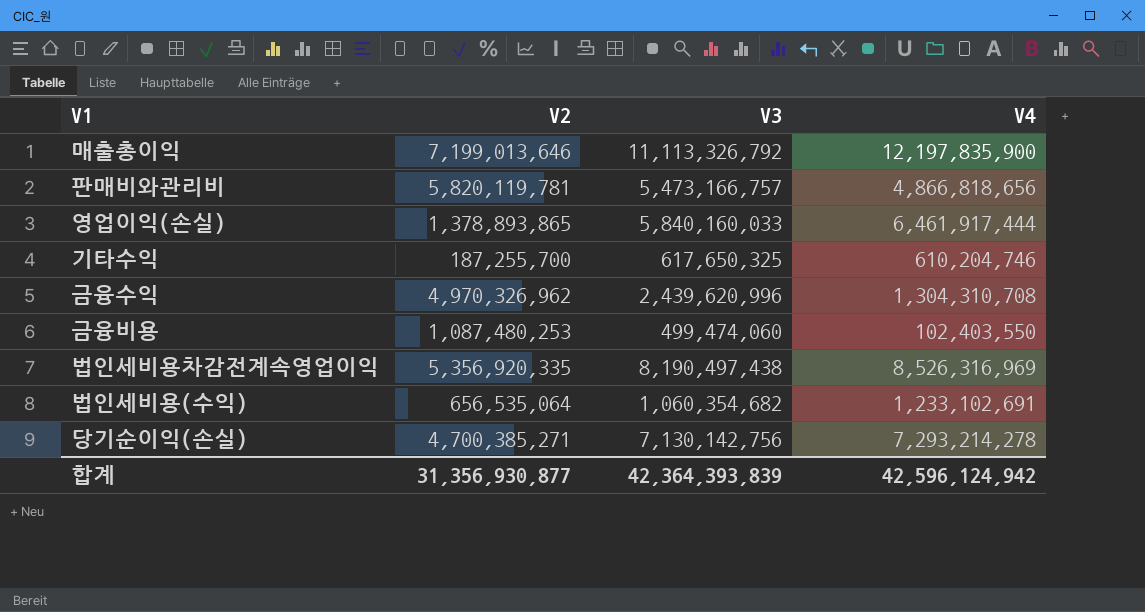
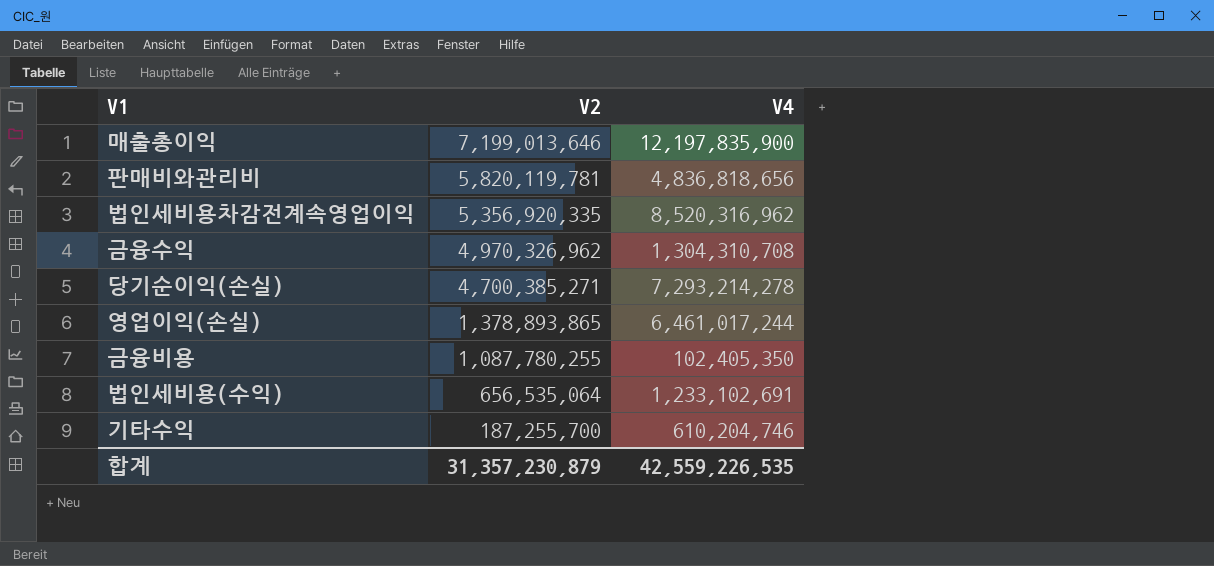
row order: none -> V2 descending
column V3 | position: 3 -> none
판매비와관리비 | V4: 4,866,818,656 -> 4,836,818,656
법인세비용차감전계속영업이익 | V4: 8,526,316,969 -> 8,520,316,962
영업이익(손실) | V4: 6,461,917,444 -> 6,461,017,244
금융비용 | V2: 1,087,480,253 -> 1,087,780,255
금융비용 | V4: 102,403,550 -> 102,405,350
합계 | V2: 31,356,930,877 -> 31,357,230,879
합계 | V4: 42,596,124,942 -> 42,559,226,535

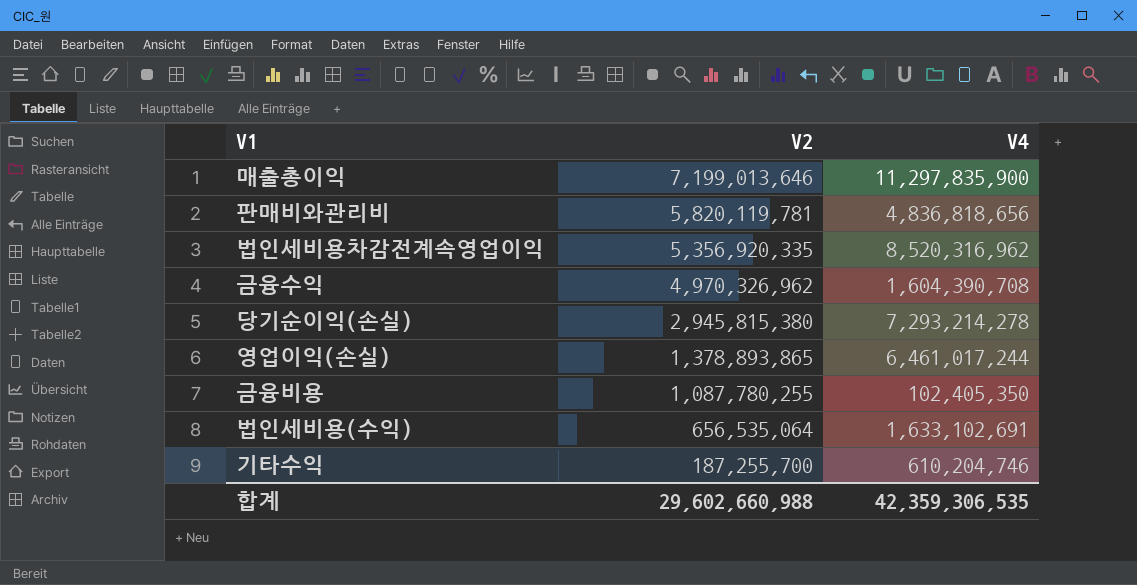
매출총이익 | V4: 12,197,835,900 -> 11,297,835,900
금융수익 | V4: 1,304,310,708 -> 1,604,390,708
당기순이익(손실) | V2: 4,700,385,271 -> 2,945,815,380
법인세비용(수익) | V4: 1,233,102,691 -> 1,633,102,691
합계 | V2: 31,357,230,879 -> 29,602,660,988
합계 | V4: 42,559,226,535 -> 42,359,306,535

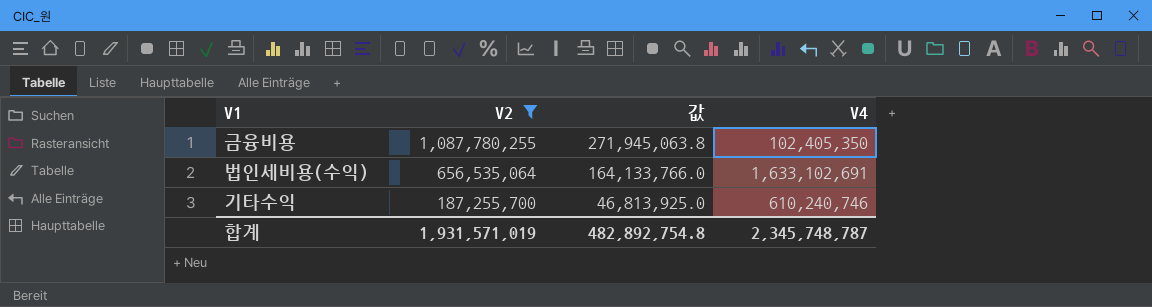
filter: none -> V2 <= 1,087,780,255
column 값 | formula: none -> [V2] * 0.25
기타수익 | V4: 610,204,746 -> 610,240,746
합계 | V2: 29,602,660,988 -> 1,931,571,019
합계 | V4: 42,359,306,535 -> 2,345,748,787

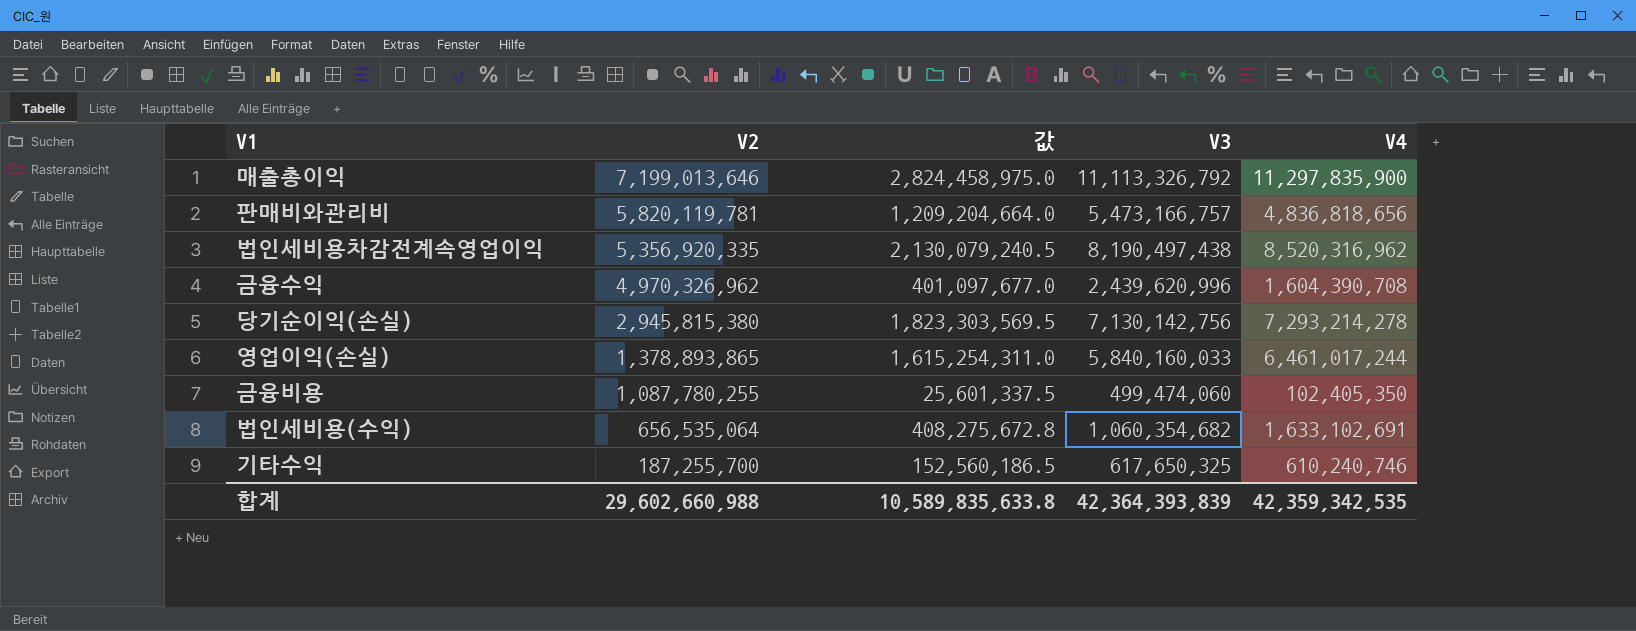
filter: V2 <= 1,087,780,255 -> none
column 값 | formula: [V2] * 0.25 -> [V4] * 0.25
column V3 | position: none -> 4
합계 | V2: 1,931,571,019 -> 29,602,660,988
합계 | 값: 482,892,754.8 -> 10,589,835,633.8
합계 | V4: 2,345,748,787 -> 42,359,342,535

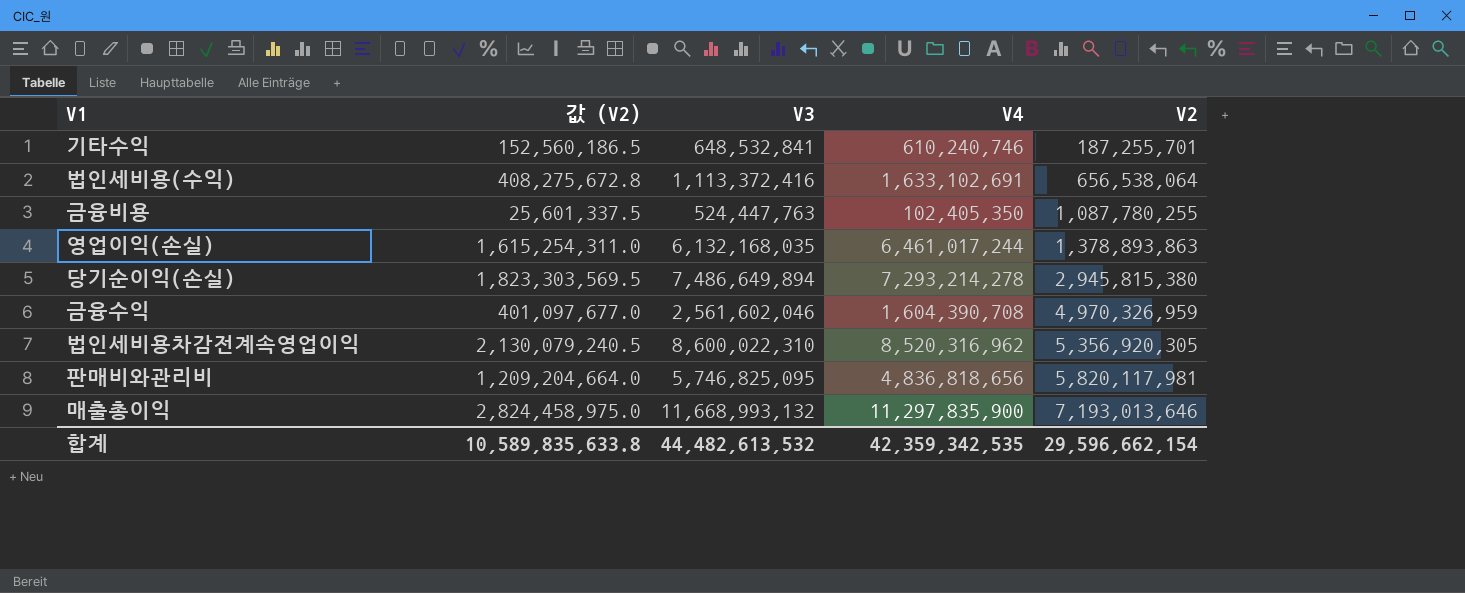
row order: V2 descending -> V2 ascending
column name: 값 -> 값 (V2)
column V2 | position: 2 -> 5
기타수익 | V3: 617,650,325 -> 648,532,841
기타수익 | V2: 187,255,700 -> 187,255,701
법인세비용(수익) | V3: 1,060,354,682 -> 1,113,372,416
법인세비용(수익) | V2: 656,535,064 -> 656,538,064
금융비용 | V3: 499,474,060 -> 524,447,763
영업이익(손실) | V3: 5,840,160,033 -> 6,132,168,035
영업이익(손실) | V2: 1,378,893,865 -> 1,378,893,863
당기순이익(손실) | V3: 7,130,142,756 -> 7,486,649,894
금융수익 | V3: 2,439,620,996 -> 2,561,602,046
금융수익 | V2: 4,970,326,962 -> 4,970,326,959
법인세비용차감전계속영업이익 | V3: 8,190,497,438 -> 8,600,022,310
법인세비용차감전계속영업이익 | V2: 5,356,920,335 -> 5,356,920,305
판매비와관리비 | V3: 5,473,166,757 -> 5,746,825,095
판매비와관리비 | V2: 5,820,119,781 -> 5,820,117,981
매출총이익 | V3: 11,113,326,792 -> 11,668,993,132
매출총이익 | V2: 7,199,013,646 -> 7,193,013,646
합계 | V3: 42,364,393,839 -> 44,482,613,532
합계 | V2: 29,602,660,988 -> 29,596,662,154

